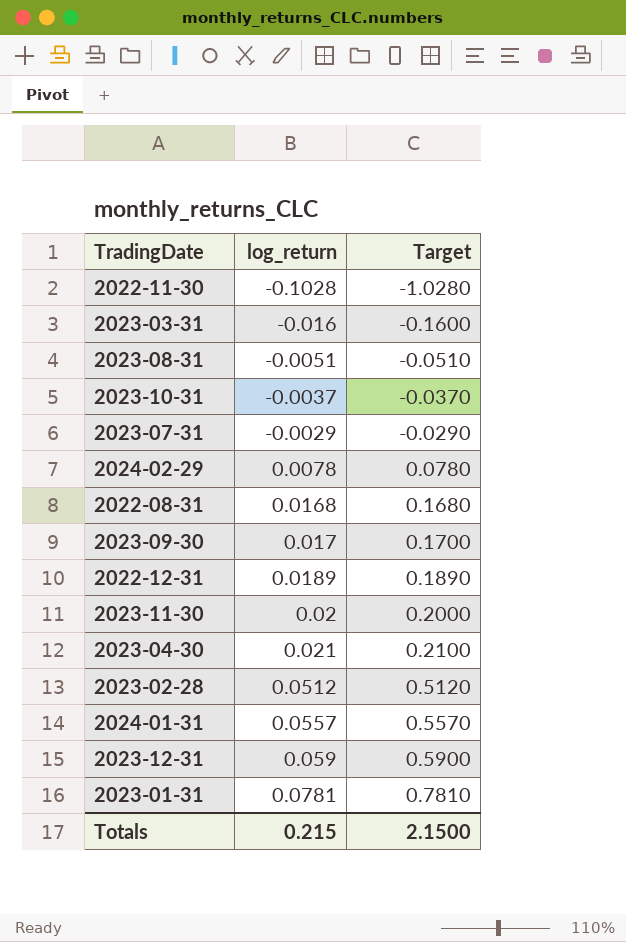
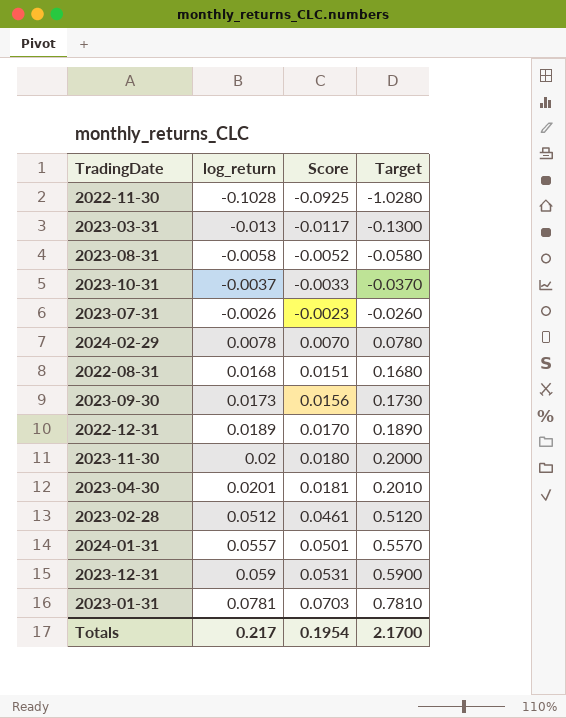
column Score | formula: none -> [log_return] * 0.9
2023-03-31 | log_return: -0.016 -> -0.013
2023-03-31 | Target: -0.1600 -> -0.1300
2023-08-31 | log_return: -0.0051 -> -0.0058
2023-08-31 | Target: -0.0510 -> -0.0580
2023-07-31 | log_return: -0.0029 -> -0.0026
2023-07-31 | Target: -0.0290 -> -0.0260
2023-09-30 | log_return: 0.017 -> 0.0173
2023-09-30 | Target: 0.1700 -> 0.1730
2023-04-30 | log_return: 0.021 -> 0.0201
2023-04-30 | Target: 0.2100 -> 0.2010
Totals | log_return: 0.215 -> 0.217
Totals | Target: 2.1500 -> 2.1700

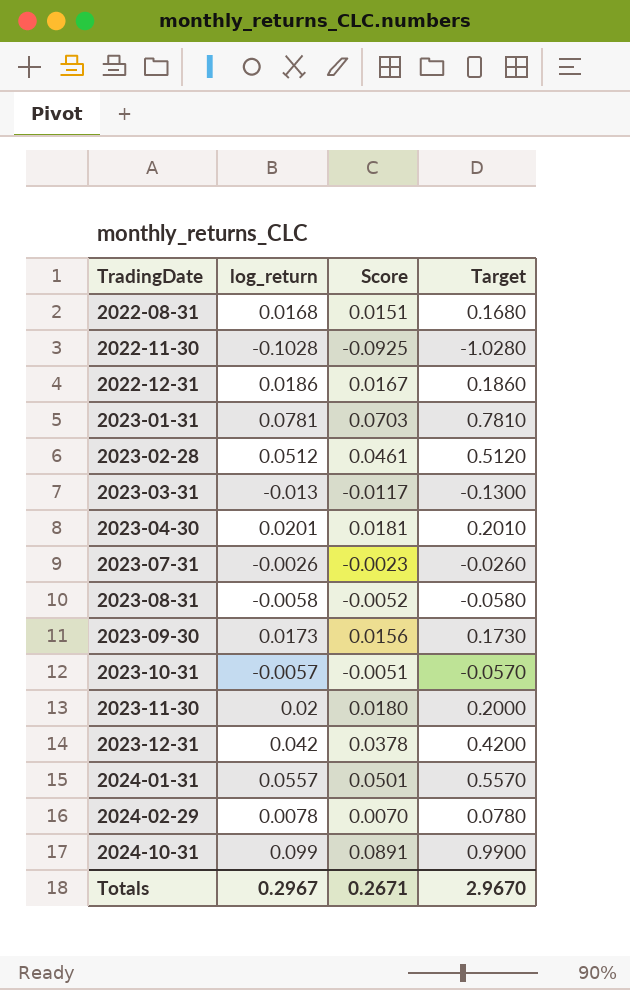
row order: log_return ascending -> TradingDate ascending
2022-12-31 | log_return: 0.0189 -> 0.0186
2022-12-31 | Score: 0.0170 -> 0.0167
2022-12-31 | Target: 0.1890 -> 0.1860
2023-10-31 | log_return: -0.0037 -> -0.0057
2023-10-31 | Score: -0.0033 -> -0.0051
2023-10-31 | Target: -0.0370 -> -0.0570
2023-12-31 | log_return: 0.059 -> 0.042
2023-12-31 | Score: 0.0531 -> 0.0378
2023-12-31 | Target: 0.5900 -> 0.4200
row 2024-10-31: none -> 0.099 | 0.0891 | 0.9900
Totals | log_return: 0.217 -> 0.2967
Totals | Score: 0.1954 -> 0.2671
Totals | Target: 2.1700 -> 2.9670

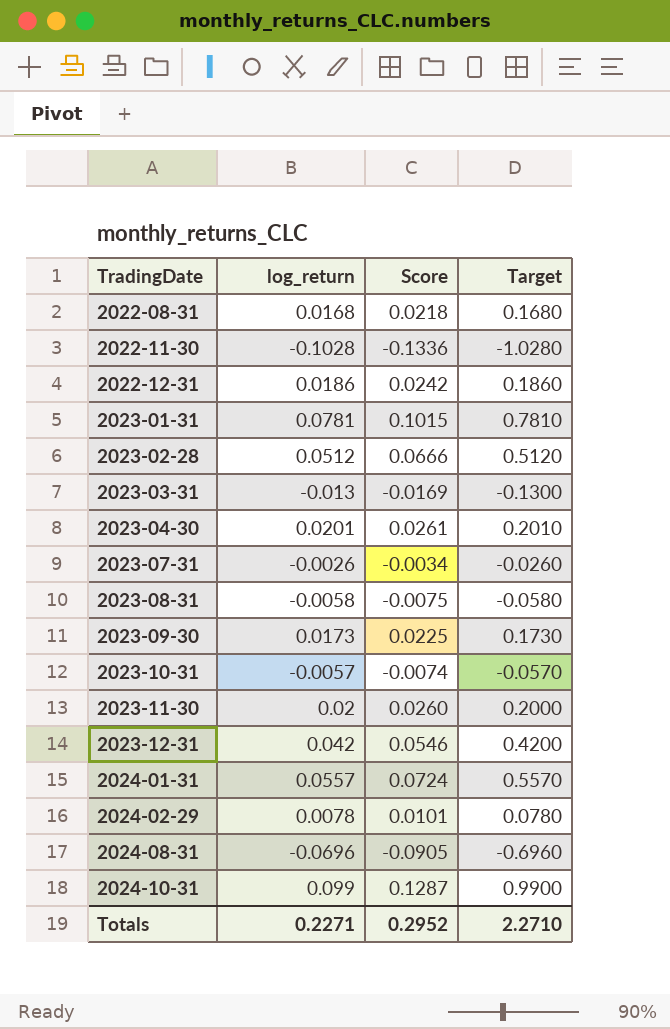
column Score | formula: [log_return] * 0.9 -> [log_return] * 1.3
row 2024-08-31: none -> -0.0696 | -0.0905 | -0.6960
Totals | log_return: 0.2967 -> 0.2271
Totals | Score: 0.2671 -> 0.2952
Totals | Target: 2.9670 -> 2.2710

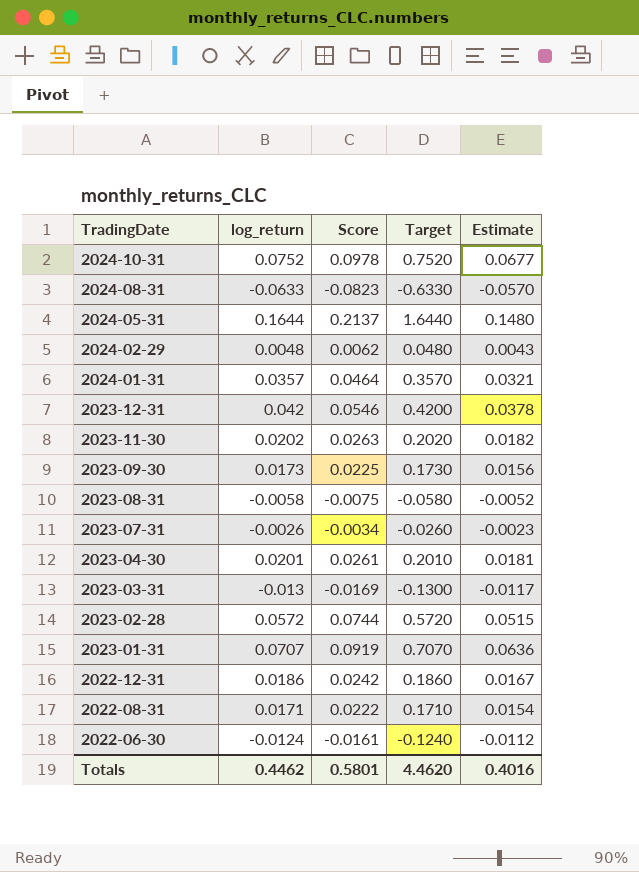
row order: TradingDate ascending -> TradingDate descending
column Estimate | formula: none -> [log_return] * 0.9
row 2022-11-30: -0.1028 | -0.1336 | -1.0280 -> none
row 2023-10-31: -0.0057 | -0.0074 | -0.0570 -> none
2024-10-31 | log_return: 0.099 -> 0.0752
2024-10-31 | Score: 0.1287 -> 0.0978
2024-10-31 | Target: 0.9900 -> 0.7520
2024-08-31 | log_return: -0.0696 -> -0.0633
2024-08-31 | Score: -0.0905 -> -0.0823
2024-08-31 | Target: -0.6960 -> -0.6330
row 2024-05-31: none -> 0.1644 | 0.2137 | 1.6440 | 0.1480
2024-02-29 | log_return: 0.0078 -> 0.0048
2024-02-29 | Score: 0.0101 -> 0.0062
2024-02-29 | Target: 0.0780 -> 0.0480
2024-01-31 | log_return: 0.0557 -> 0.0357
2024-01-31 | Score: 0.0724 -> 0.0464
2024-01-31 | Target: 0.5570 -> 0.3570
2023-11-30 | log_return: 0.02 -> 0.0202
2023-11-30 | Score: 0.0260 -> 0.0263
2023-11-30 | Target: 0.2000 -> 0.2020
2023-02-28 | log_return: 0.0512 -> 0.0572
2023-02-28 | Score: 0.0666 -> 0.0744
2023-02-28 | Target: 0.5120 -> 0.5720
2023-01-31 | log_return: 0.0781 -> 0.0707
2023-01-31 | Score: 0.1015 -> 0.0919
2023-01-31 | Target: 0.7810 -> 0.7070
2022-08-31 | log_return: 0.0168 -> 0.0171
2022-08-31 | Score: 0.0218 -> 0.0222
2022-08-31 | Target: 0.1680 -> 0.1710
row 2022-06-30: none -> -0.0124 | -0.0161 | -0.1240 | -0.0112
Totals | log_return: 0.2271 -> 0.4462
Totals | Score: 0.2952 -> 0.5801
Totals | Target: 2.2710 -> 4.4620

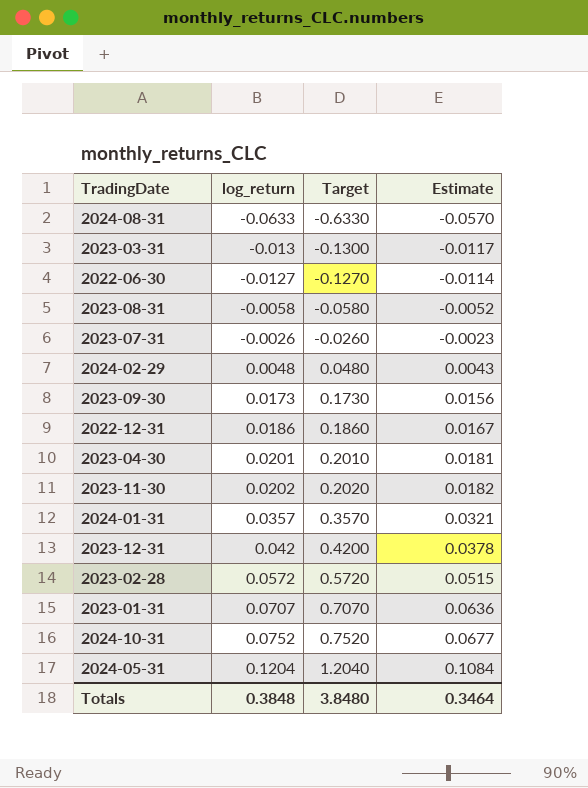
row order: TradingDate descending -> log_return ascending
column Score | formula: [log_return] * 1.3 -> none
row 2022-08-31: 0.0171 | 0.0222 | 0.1710 | 0.0154 -> none
2022-06-30 | log_return: -0.0124 -> -0.0127
2022-06-30 | Target: -0.1240 -> -0.1270
2022-06-30 | Estimate: -0.0112 -> -0.0114
2024-05-31 | log_return: 0.1644 -> 0.1204
2024-05-31 | Target: 1.6440 -> 1.2040
2024-05-31 | Estimate: 0.1480 -> 0.1084
Totals | log_return: 0.4462 -> 0.3848
Totals | Target: 4.4620 -> 3.8480
Totals | Estimate: 0.4016 -> 0.3464

